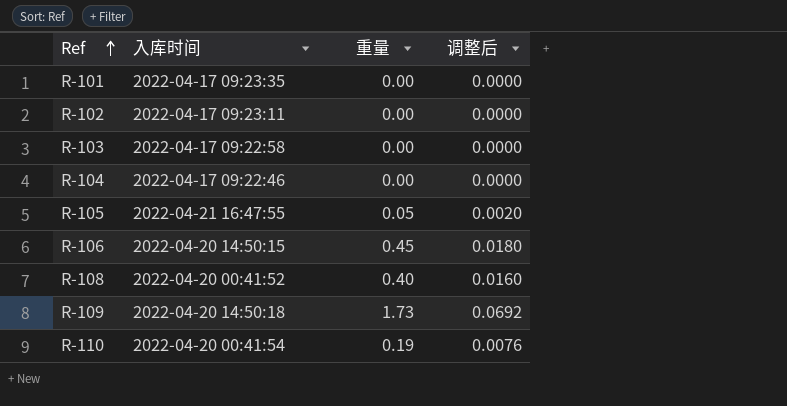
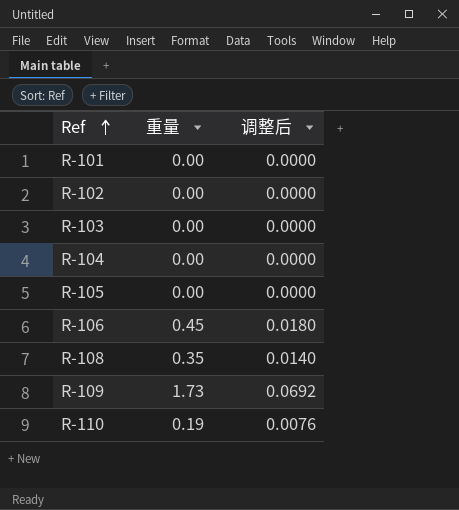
column 入库时间 | position: 2 -> none
R-105 | 重量: 0.05 -> 0.00
R-105 | 调整后: 0.0020 -> 0.0000
R-108 | 重量: 0.40 -> 0.35
R-108 | 调整后: 0.0160 -> 0.0140

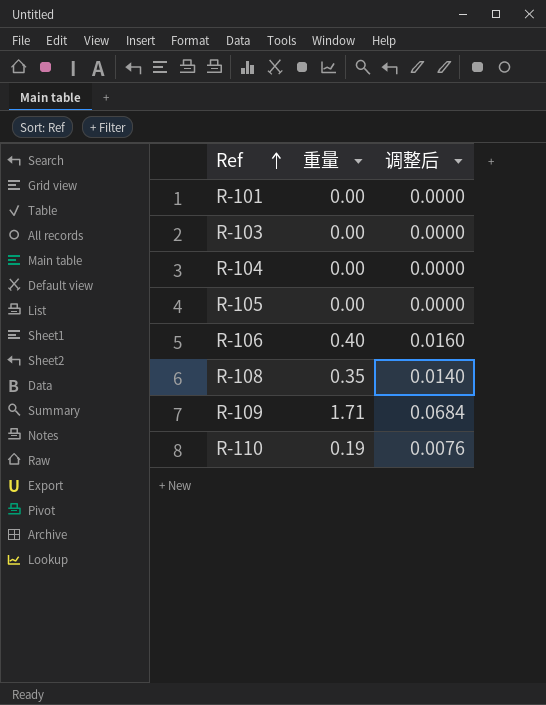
row R-102: 0.00 | 0.0000 -> none
R-106 | 重量: 0.45 -> 0.40
R-106 | 调整后: 0.0180 -> 0.0160
R-109 | 重量: 1.73 -> 1.71
R-109 | 调整后: 0.0692 -> 0.0684

